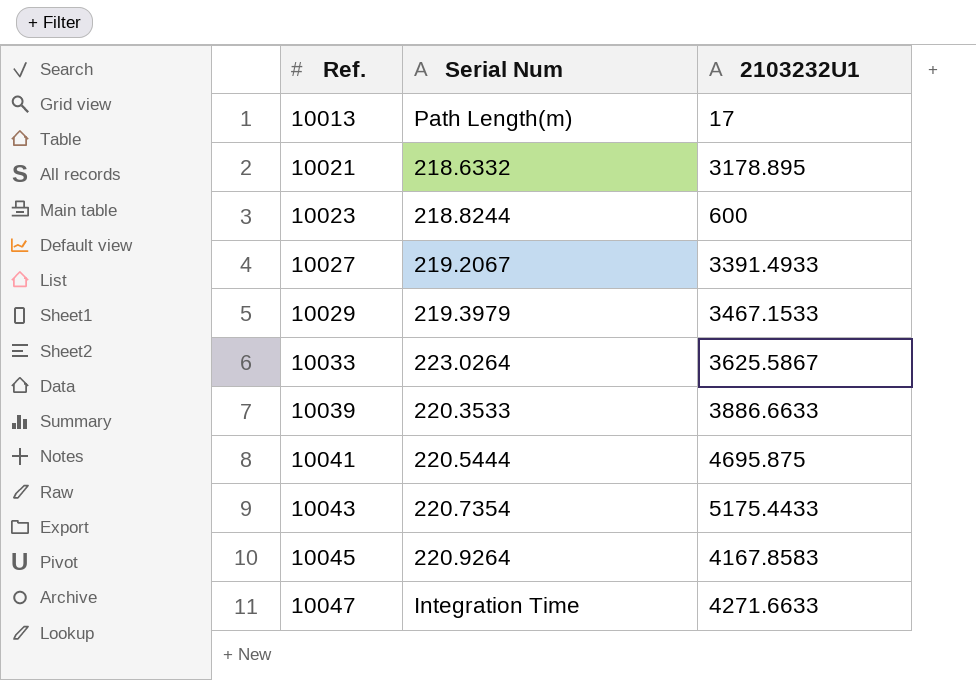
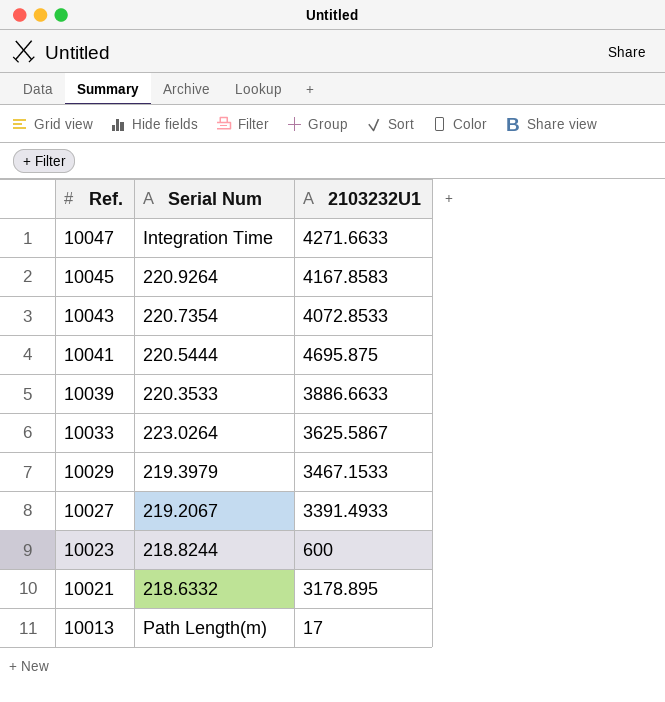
row order: Ref. ascending -> Ref. descending
10043 | 2103232U1: 5175.4433 -> 4072.8533

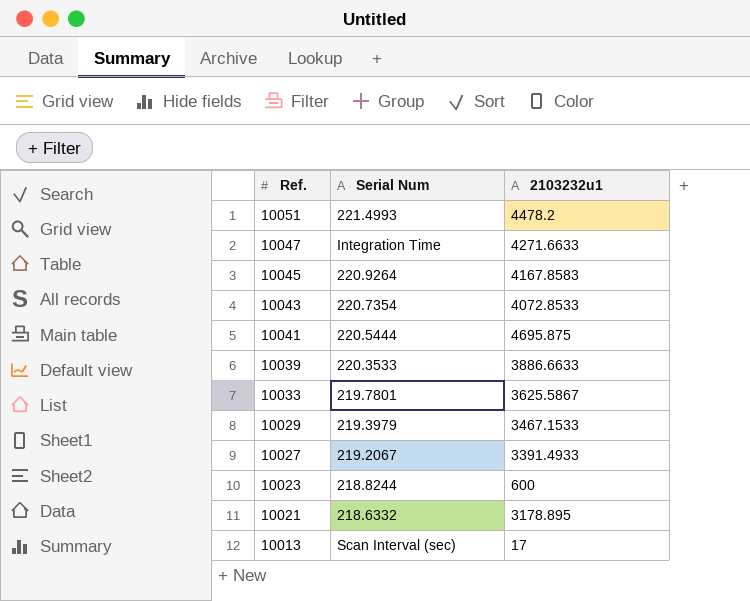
column name: 2103232U1 -> 2103232u1
row 10051: none -> 221.4993 | 4478.2
10033 | Serial Num: 223.0264 -> 219.7801
10013 | Serial Num: Path Length(m) -> Scan Interval (sec)

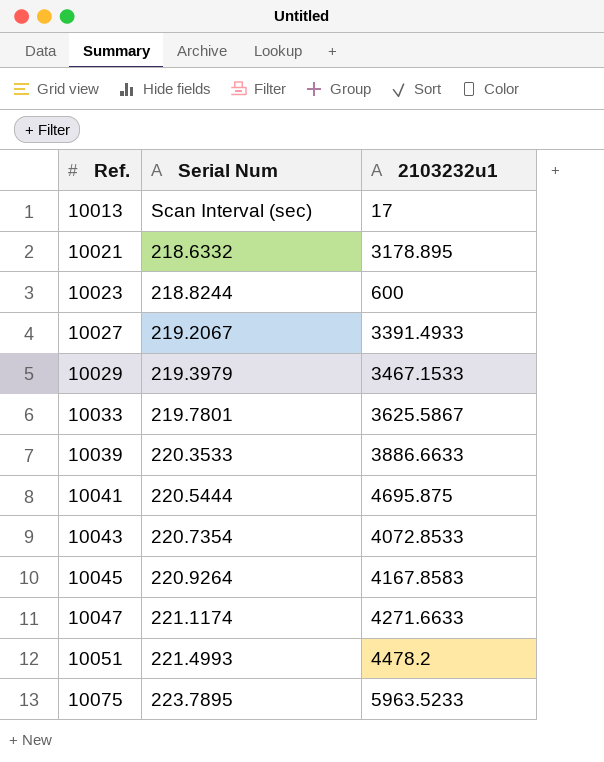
row order: Ref. descending -> Ref. ascending
10047 | Serial Num: Integration Time -> 221.1174
row 10075: none -> 223.7895 | 5963.5233

